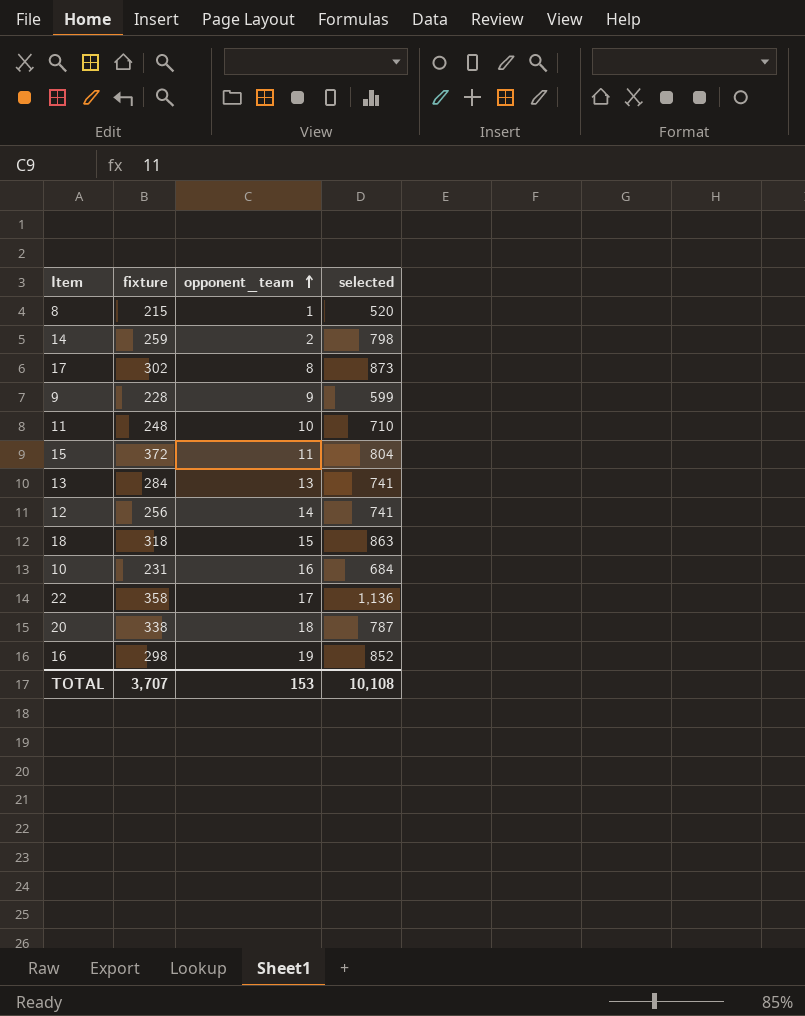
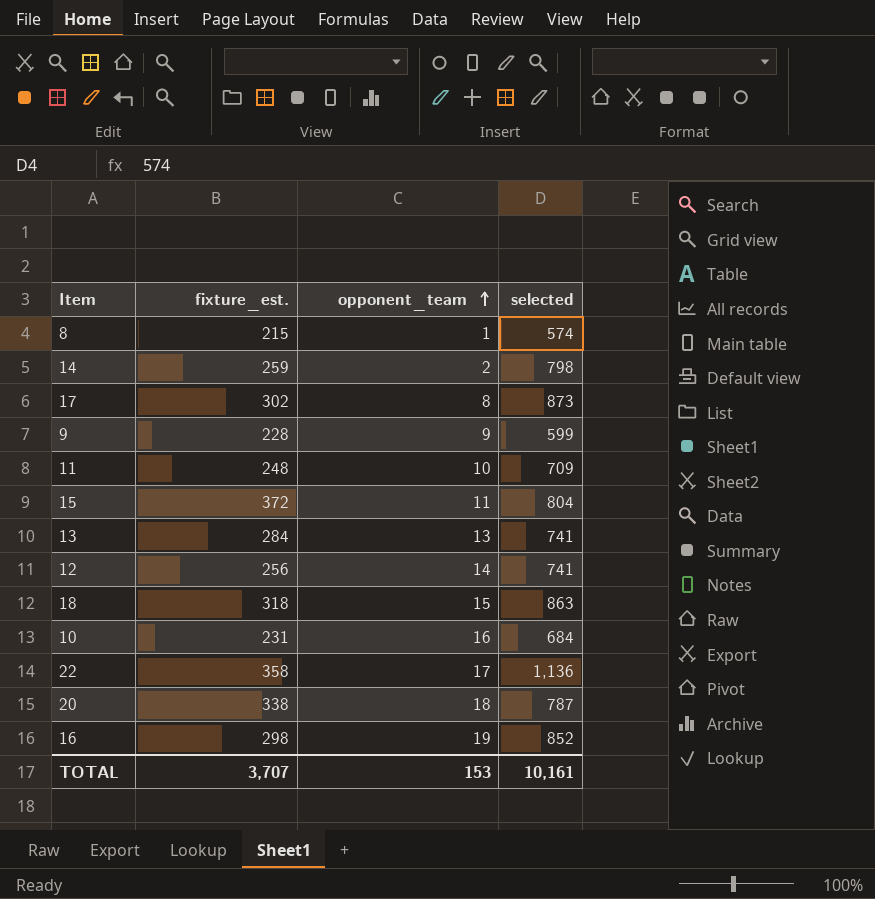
column name: fixture -> fixture_est.
8 | selected: 520 -> 574
11 | selected: 710 -> 709
TOTAL | selected: 10,108 -> 10,161

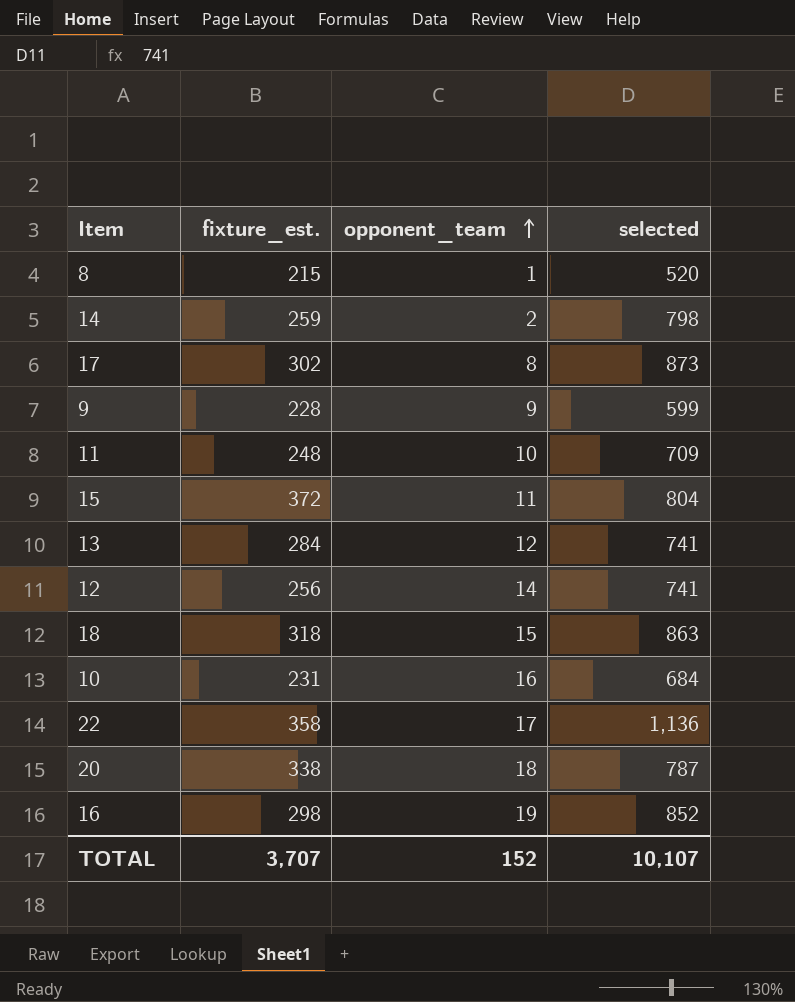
8 | selected: 574 -> 520
13 | opponent_team: 13 -> 12
TOTAL | opponent_team: 153 -> 152
TOTAL | selected: 10,161 -> 10,107

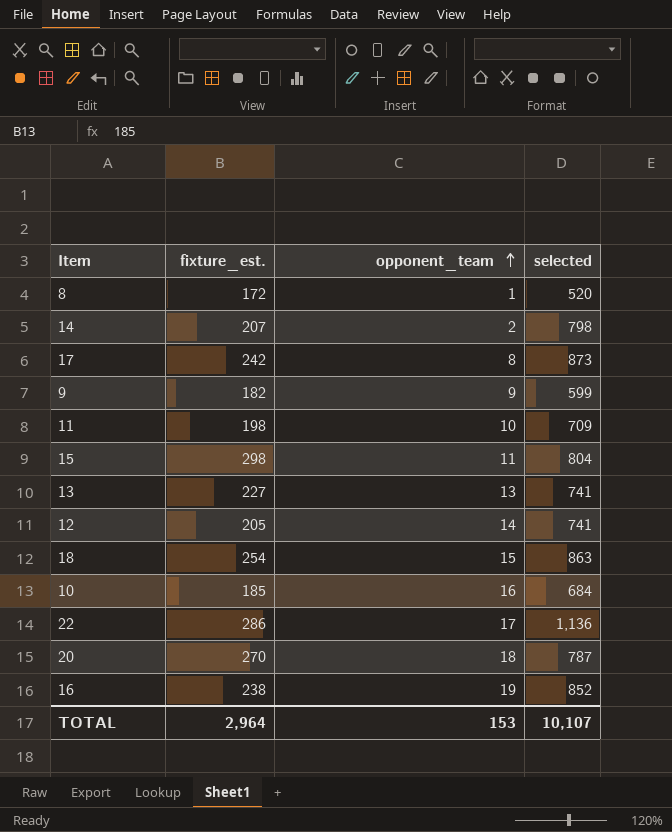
8 | fixture_est.: 215 -> 172
14 | fixture_est.: 259 -> 207
17 | fixture_est.: 302 -> 242
9 | fixture_est.: 228 -> 182
11 | fixture_est.: 248 -> 198
15 | fixture_est.: 372 -> 298
13 | fixture_est.: 284 -> 227
13 | opponent_team: 12 -> 13
12 | fixture_est.: 256 -> 205
18 | fixture_est.: 318 -> 254
10 | fixture_est.: 231 -> 185
22 | fixture_est.: 358 -> 286
20 | fixture_est.: 338 -> 270
16 | fixture_est.: 298 -> 238
TOTAL | fixture_est.: 3,707 -> 2,964
TOTAL | opponent_team: 152 -> 153

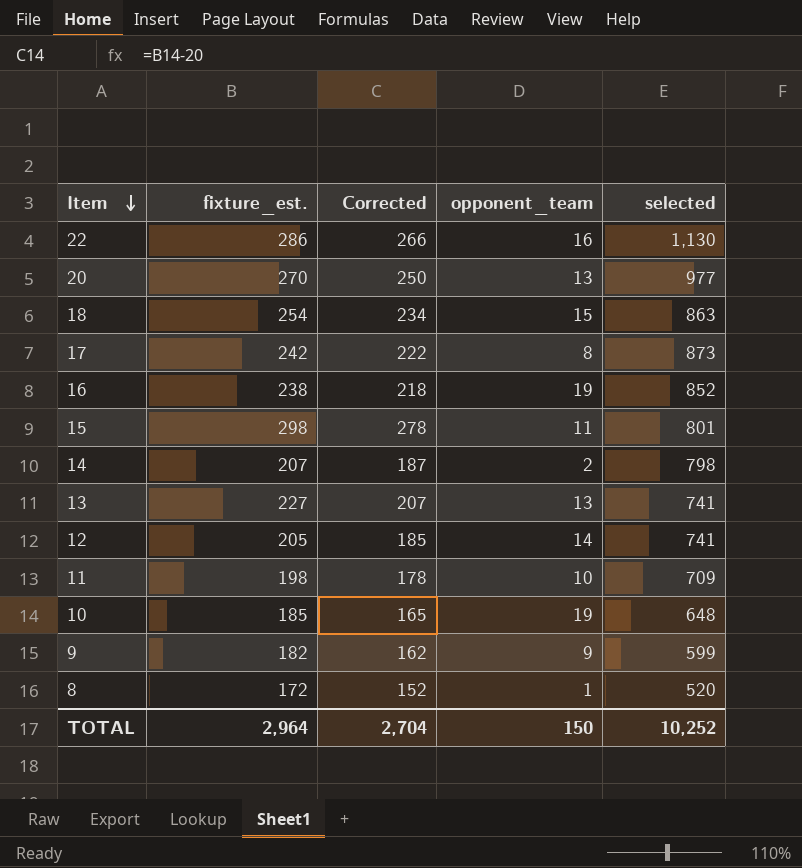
row order: opponent_team ascending -> Item descending
column Corrected | formula: none -> [fixture_est.] - 20
22 | opponent_team: 17 -> 16
22 | selected: 1,136 -> 1,130
20 | opponent_team: 18 -> 13
20 | selected: 787 -> 977
15 | selected: 804 -> 801
10 | opponent_team: 16 -> 19
10 | selected: 684 -> 648
TOTAL | opponent_team: 153 -> 150
TOTAL | selected: 10,107 -> 10,252

